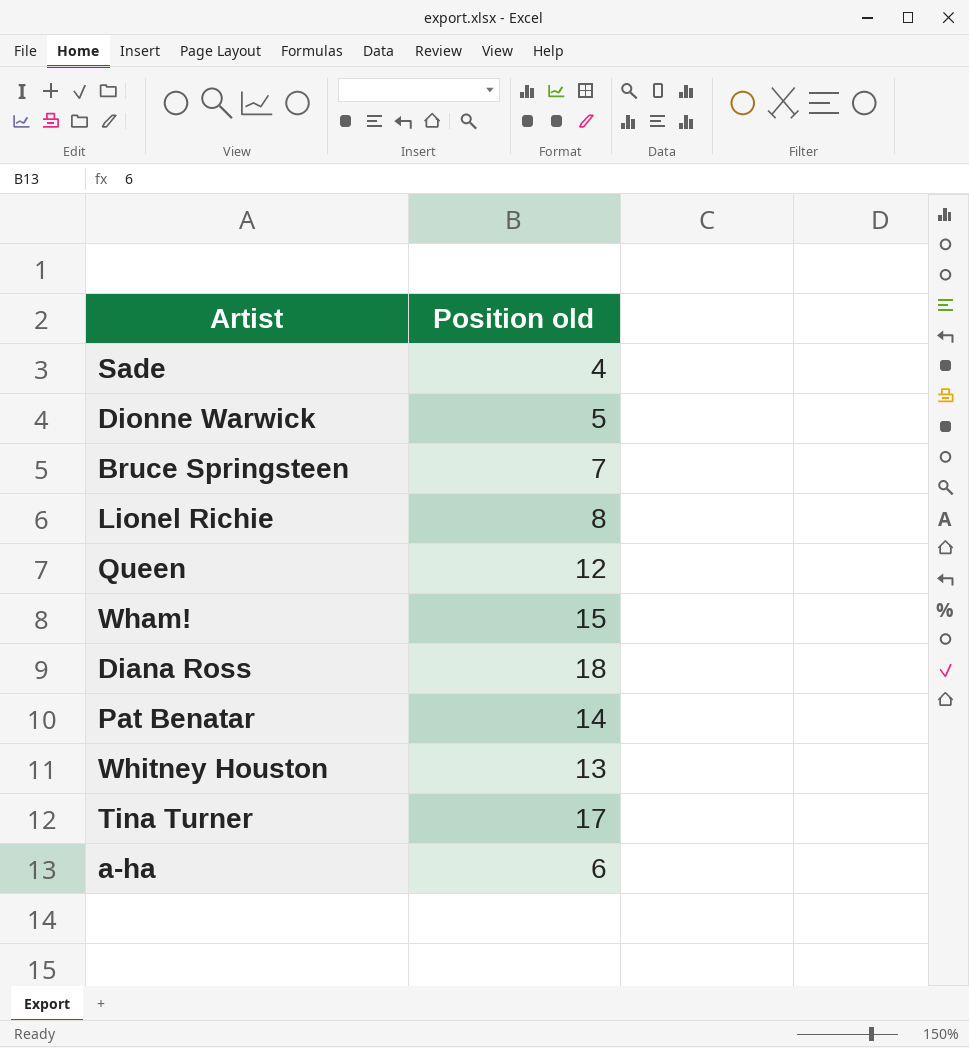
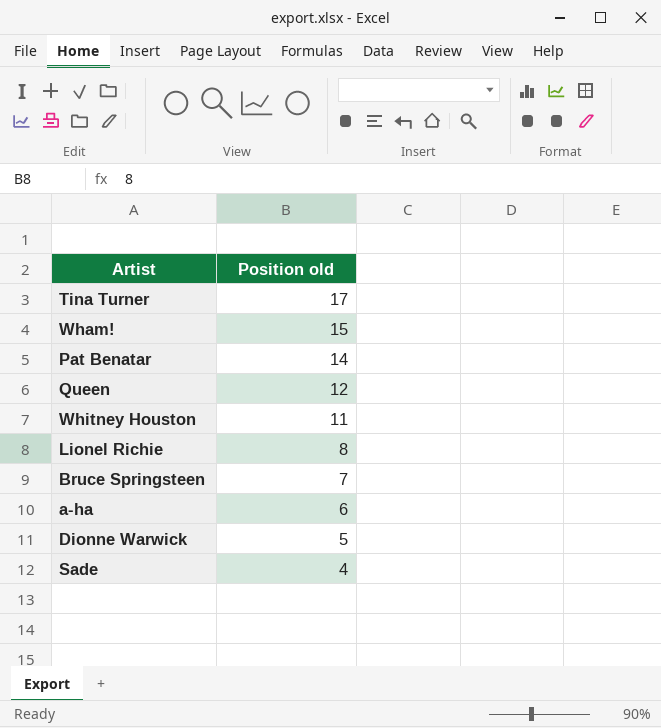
row order: none -> Position old descending
row Diana Ross: 18 -> none
Whitney Houston | Position old: 13 -> 11

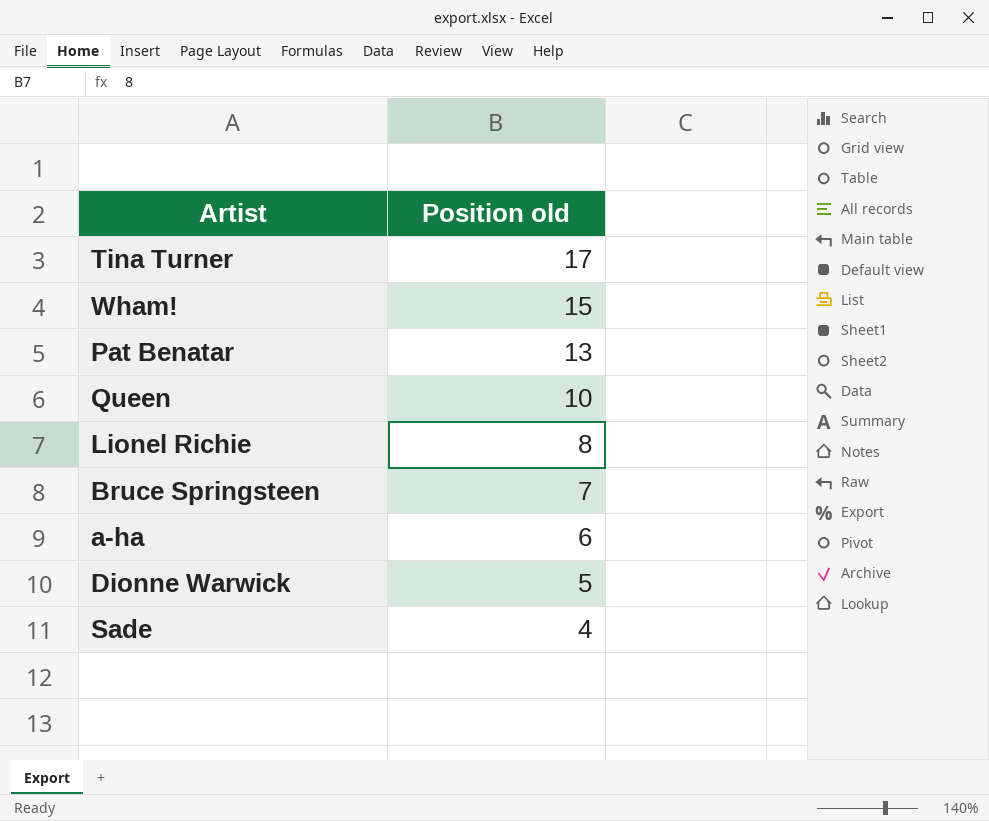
row Whitney Houston: 11 -> none
Pat Benatar | Position old: 14 -> 13
Queen | Position old: 12 -> 10

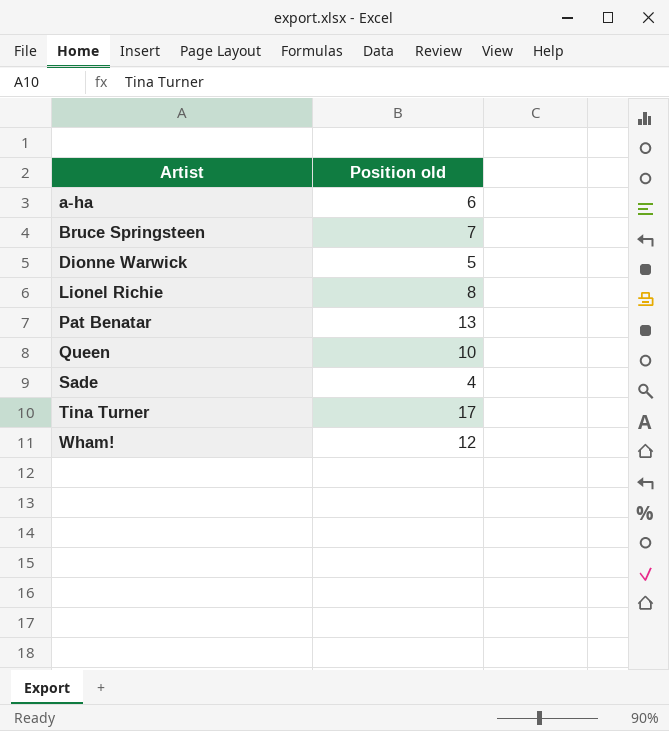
row order: Position old descending -> Artist ascending
Wham! | Position old: 15 -> 12

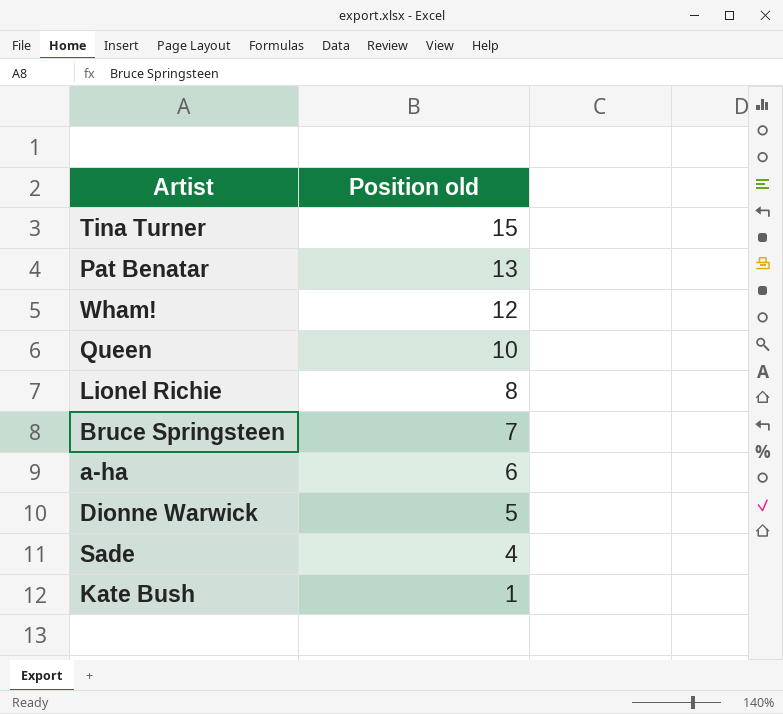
row order: Artist ascending -> Position old descending
Tina Turner | Position old: 17 -> 15
row Kate Bush: none -> 1

